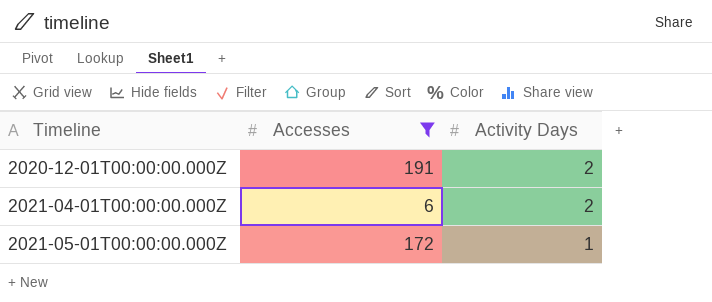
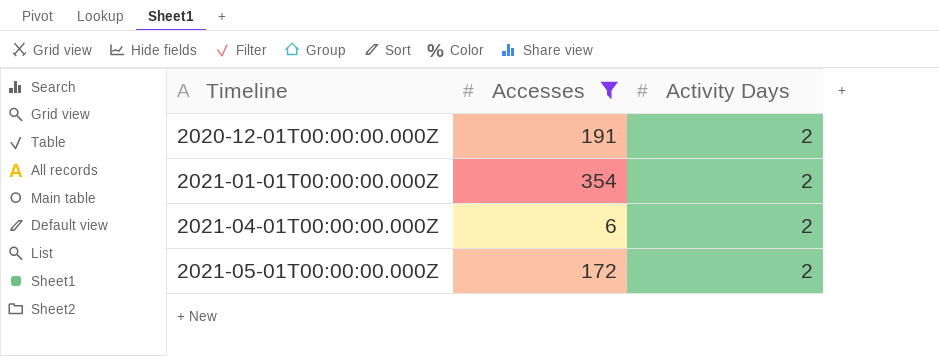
row 2021-01-01T00:00:00.000Z: none -> 354 | 2
2021-05-01T00:00:00.000Z | Activity Days: 1 -> 2

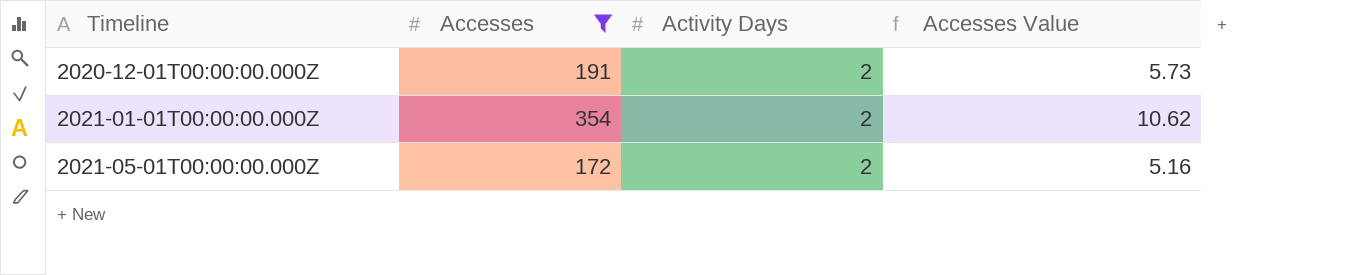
column Accesses Value | formula: none -> [Accesses] * 0.03
row 2021-04-01T00:00:00.000Z: 6 | 2 -> none

